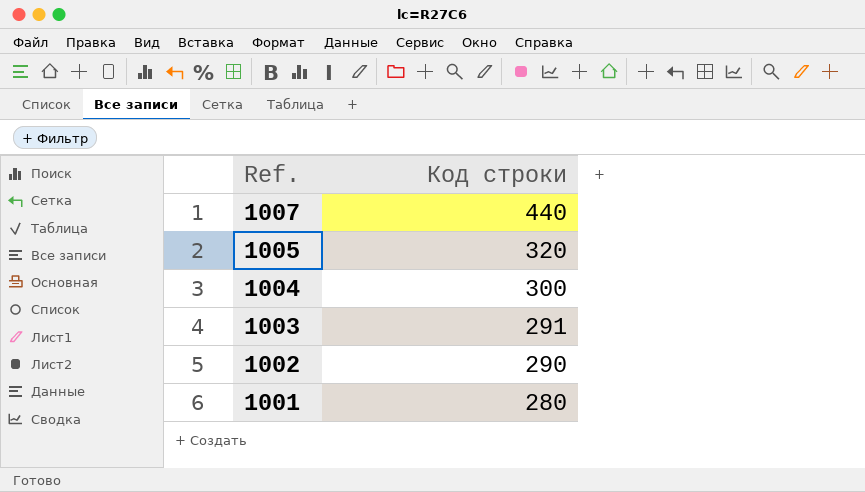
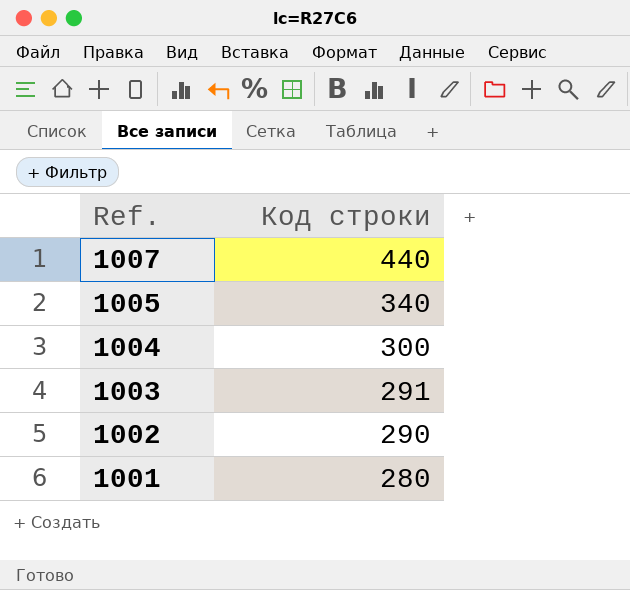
1005 | Код строки: 320 -> 340

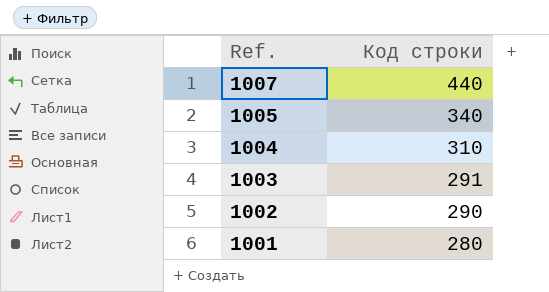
1004 | Код строки: 300 -> 310

